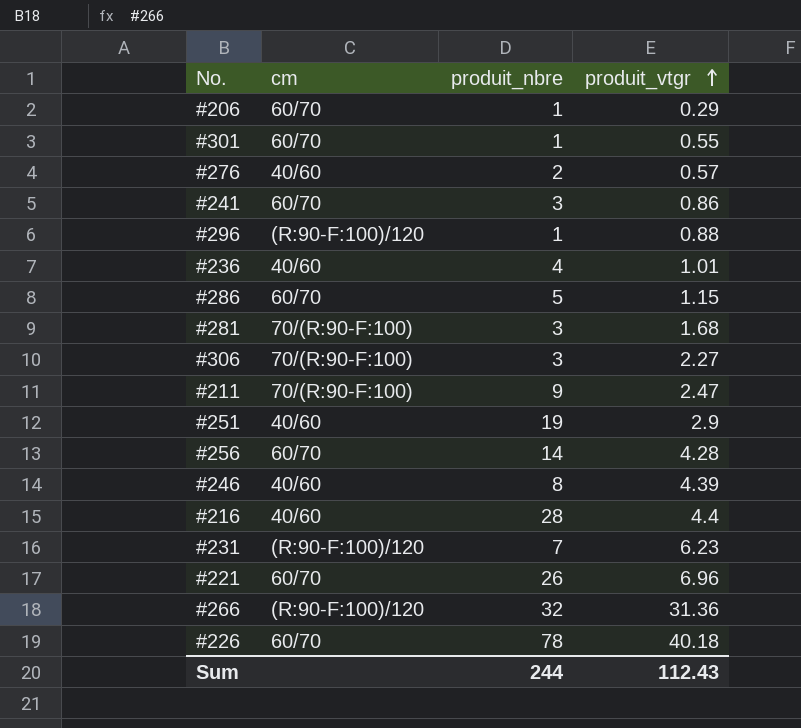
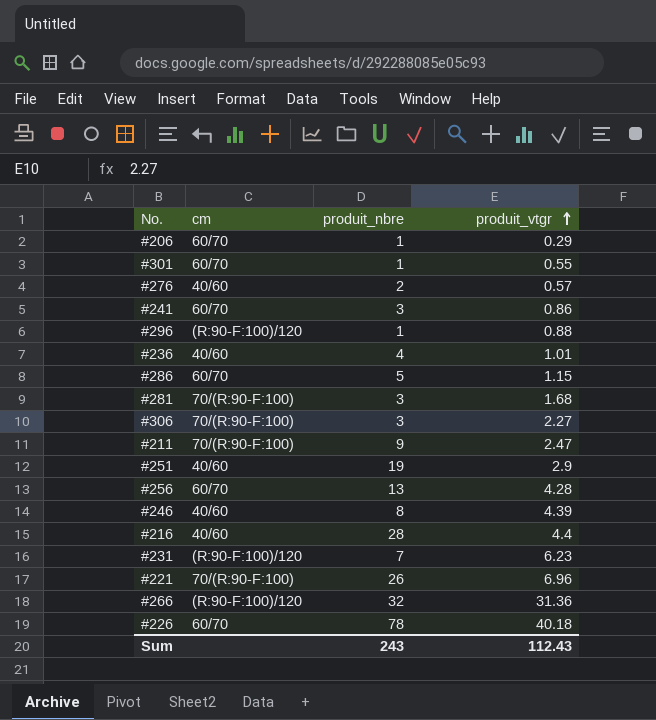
#256 | produit_nbre: 14 -> 13
#221 | cm: 60/70 -> 70/(R:90-F:100)
Sum | produit_nbre: 244 -> 243

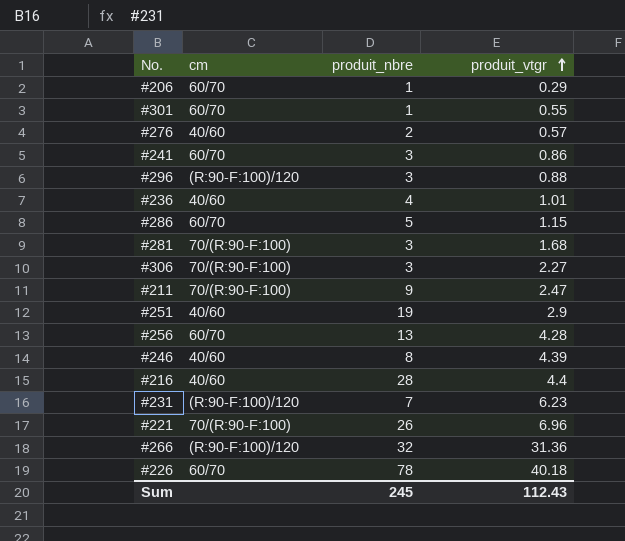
#296 | produit_nbre: 1 -> 3
Sum | produit_nbre: 243 -> 245

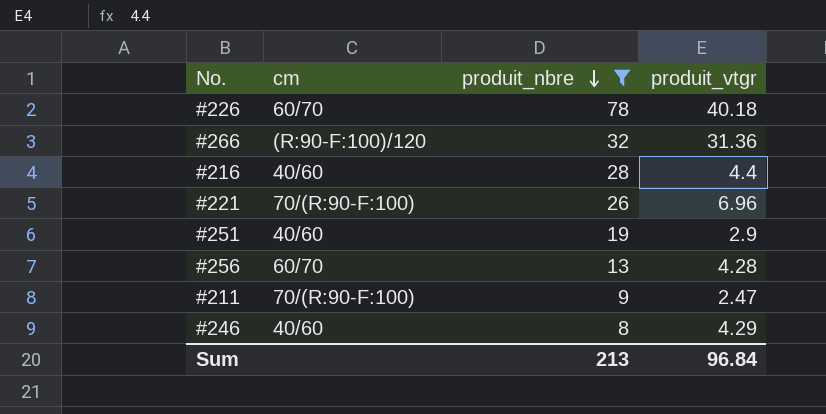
filter: none -> produit_nbre >= 8
row order: produit_vtgr ascending -> produit_nbre descending
#246 | produit_vtgr: 4.39 -> 4.29
Sum | produit_nbre: 245 -> 213
Sum | produit_vtgr: 112.43 -> 96.84

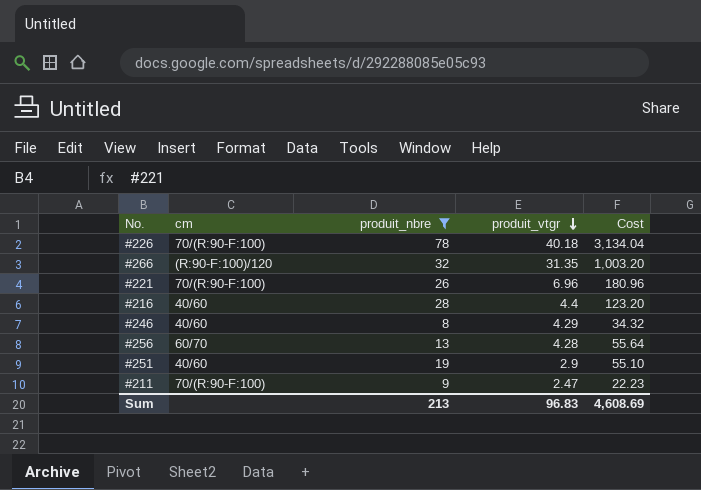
row order: produit_nbre descending -> produit_vtgr descending
column Cost | formula: none -> [produit_nbre] * [produit_vtgr]
#226 | cm: 60/70 -> 70/(R:90-F:100)
#266 | produit_vtgr: 31.36 -> 31.35
Sum | produit_vtgr: 96.84 -> 96.83

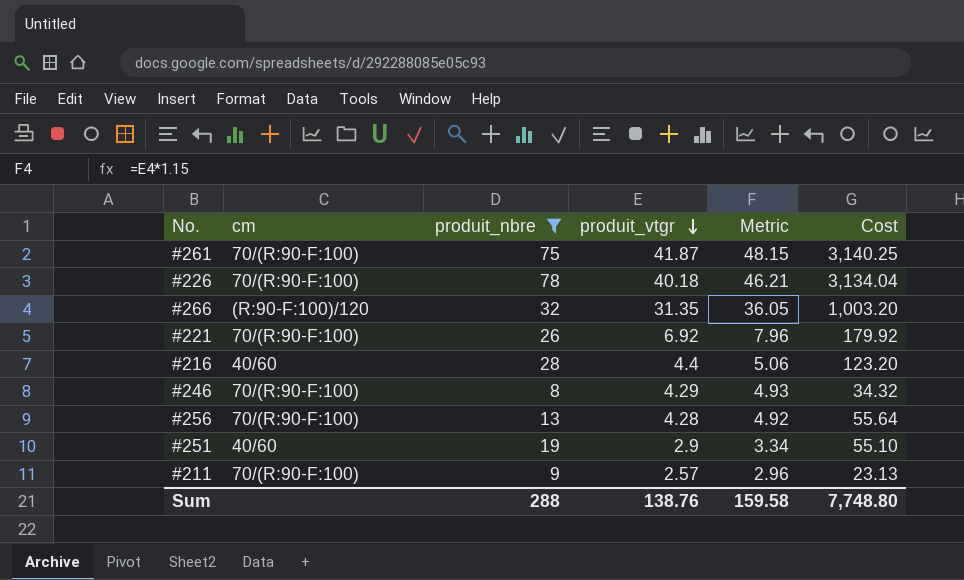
column Metric | formula: none -> [produit_vtgr] * 1.15
row #261: none -> 70/(R:90-F:100) | 75 | 41.87 | 48.15 | 3,140.25
#221 | produit_vtgr: 6.96 -> 6.92
#221 | Cost: 180.96 -> 179.92
#246 | cm: 40/60 -> 70/(R:90-F:100)
#256 | cm: 60/70 -> 70/(R:90-F:100)
#211 | produit_vtgr: 2.47 -> 2.57
#211 | Cost: 22.23 -> 23.13
Sum | produit_nbre: 213 -> 288
Sum | produit_vtgr: 96.83 -> 138.76
Sum | Cost: 4,608.69 -> 7,748.80

